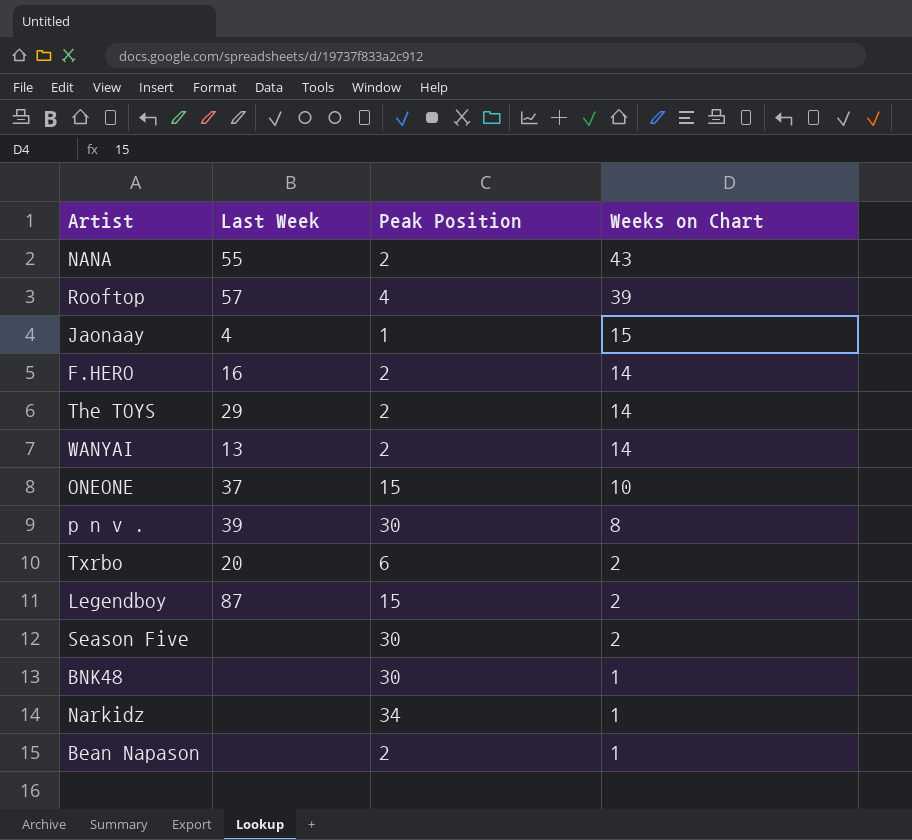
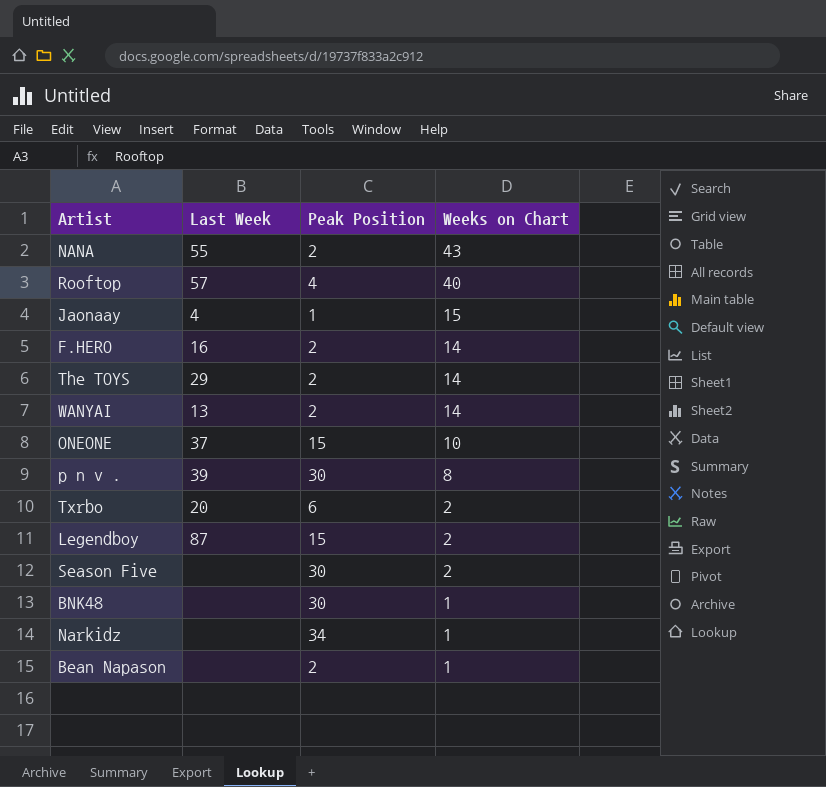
Rooftop | Weeks on Chart: 39 -> 40

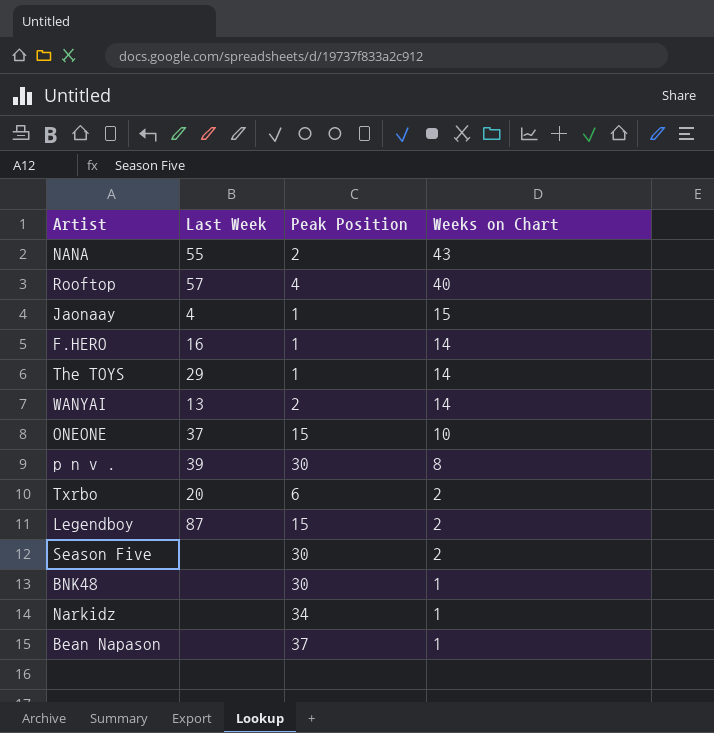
F.HERO | Peak Position: 2 -> 1
The TOYS | Peak Position: 2 -> 1
Bean Napason | Peak Position: 2 -> 37

